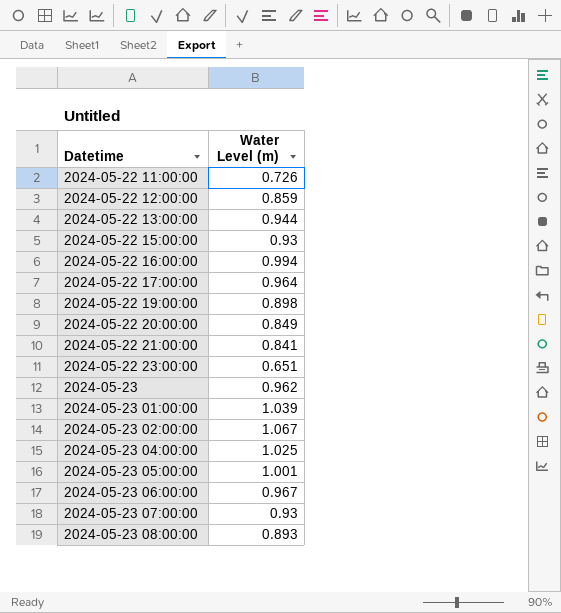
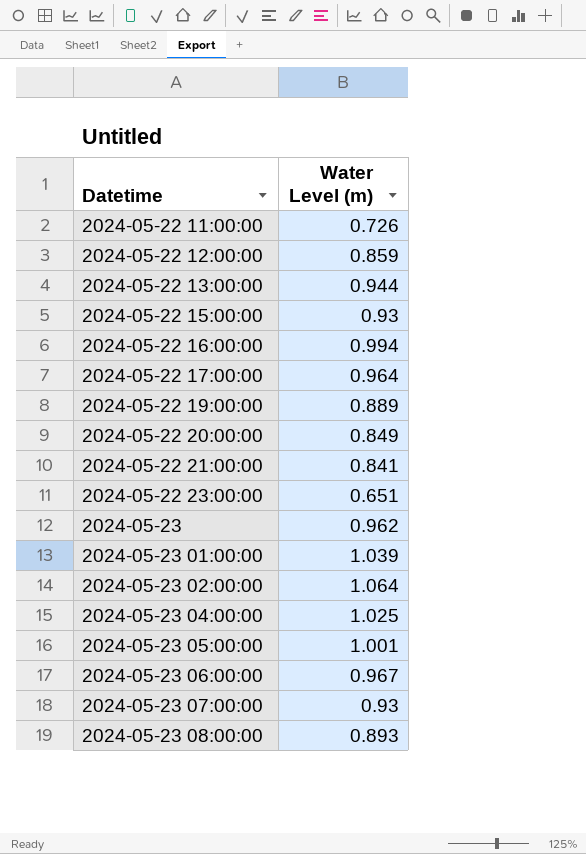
2024-05-22 19:00:00 | Water Level (m): 0.898 -> 0.889
2024-05-23 02:00:00 | Water Level (m): 1.067 -> 1.064

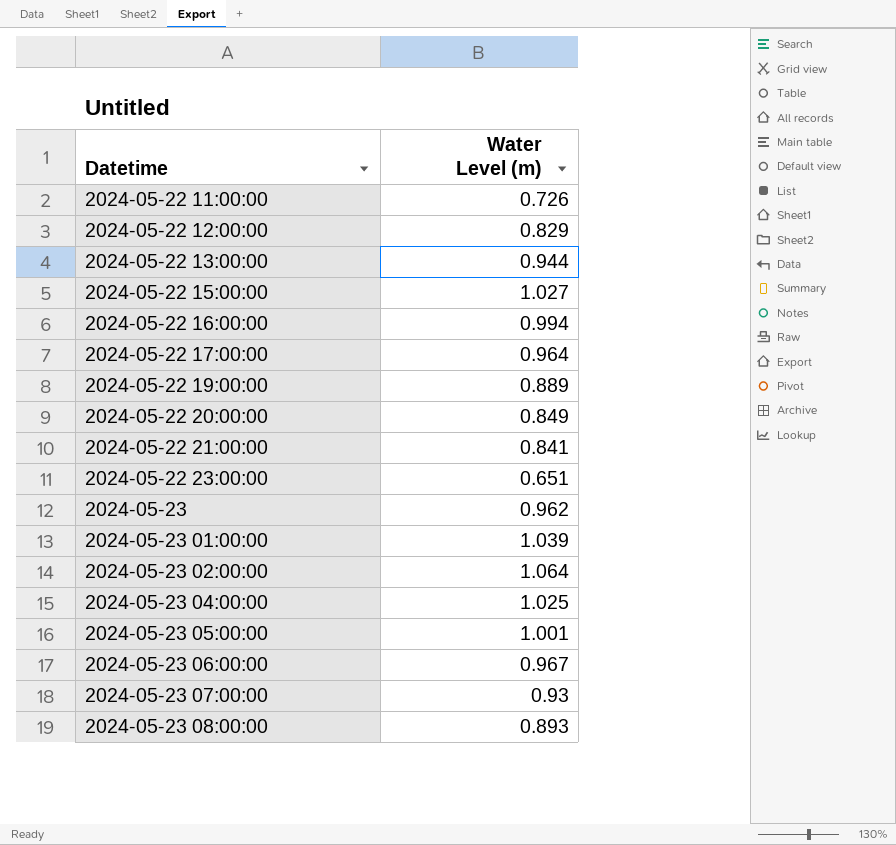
2024-05-22 12:00:00 | Water Level (m): 0.859 -> 0.829
2024-05-22 15:00:00 | Water Level (m): 0.93 -> 1.027

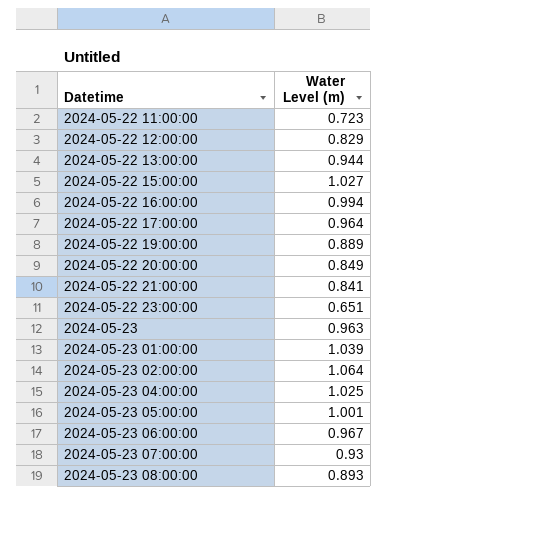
2024-05-22 11:00:00 | Water Level (m): 0.726 -> 0.723
2024-05-23 | Water Level (m): 0.962 -> 0.963

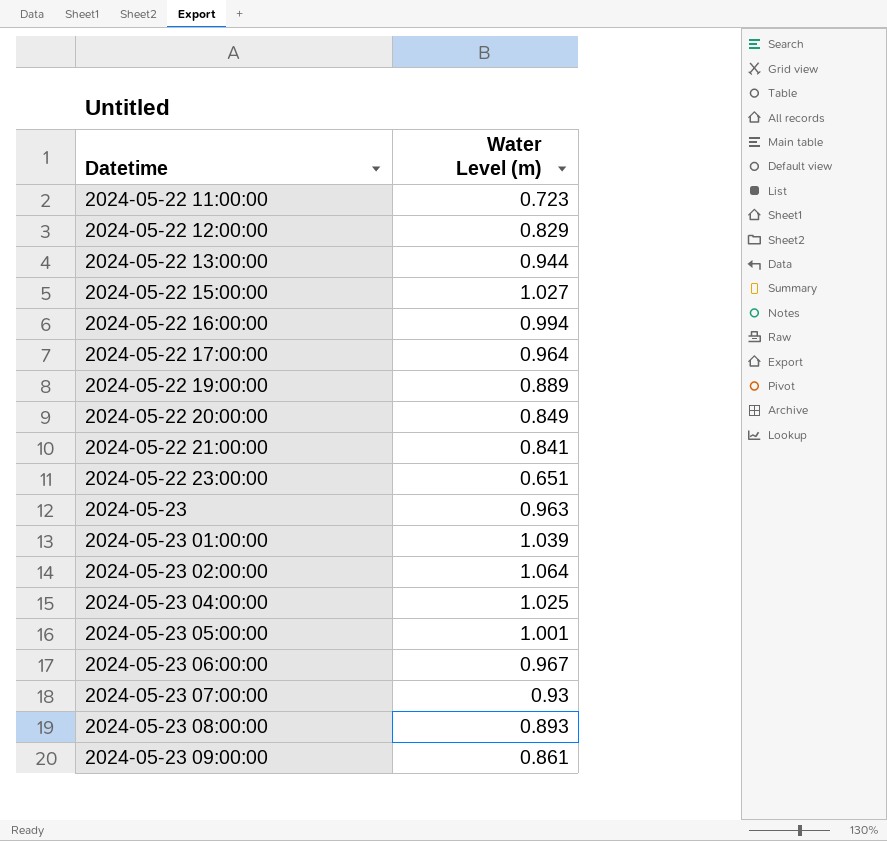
row 2024-05-23 09:00:00: none -> 0.861

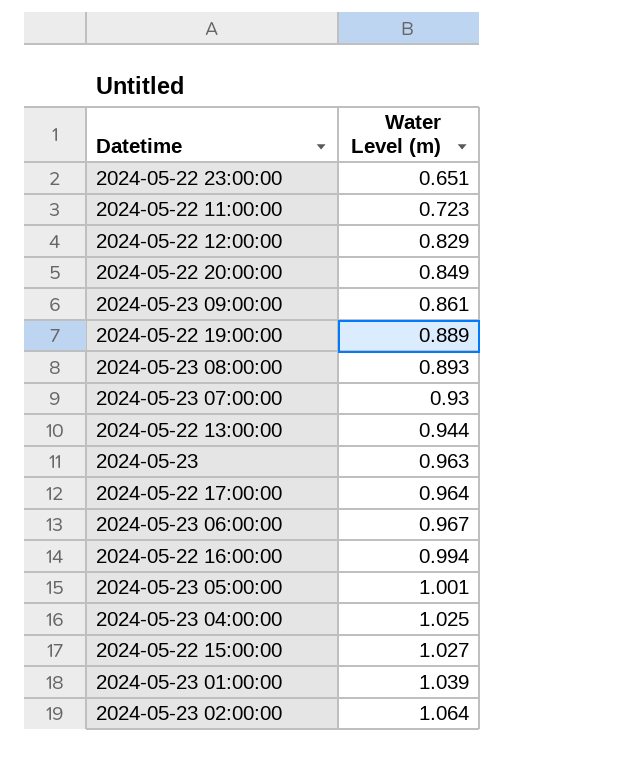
row order: Datetime ascending -> Water Level (m) ascending
row 2024-05-22 21:00:00: 0.841 -> none

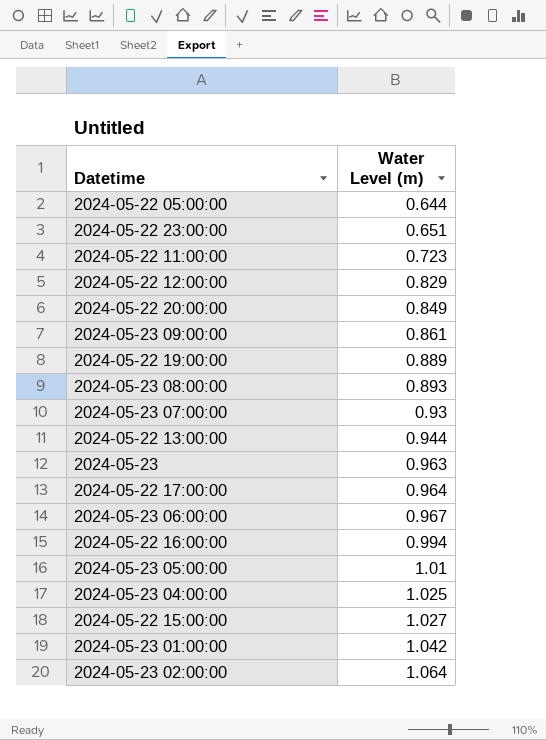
row 2024-05-22 05:00:00: none -> 0.644
2024-05-23 05:00:00 | Water Level (m): 1.001 -> 1.01
2024-05-23 01:00:00 | Water Level (m): 1.039 -> 1.042

